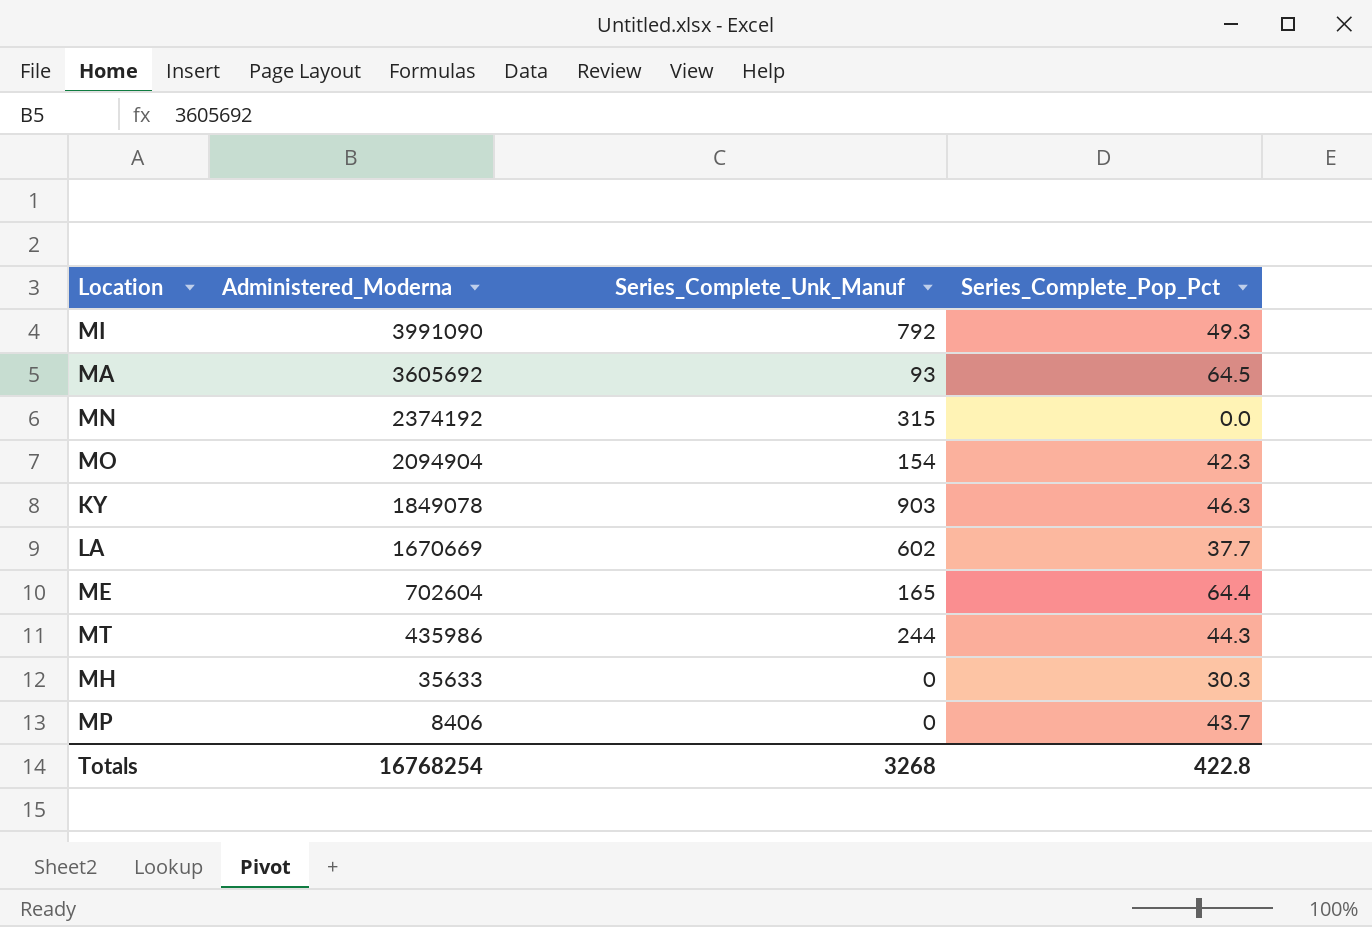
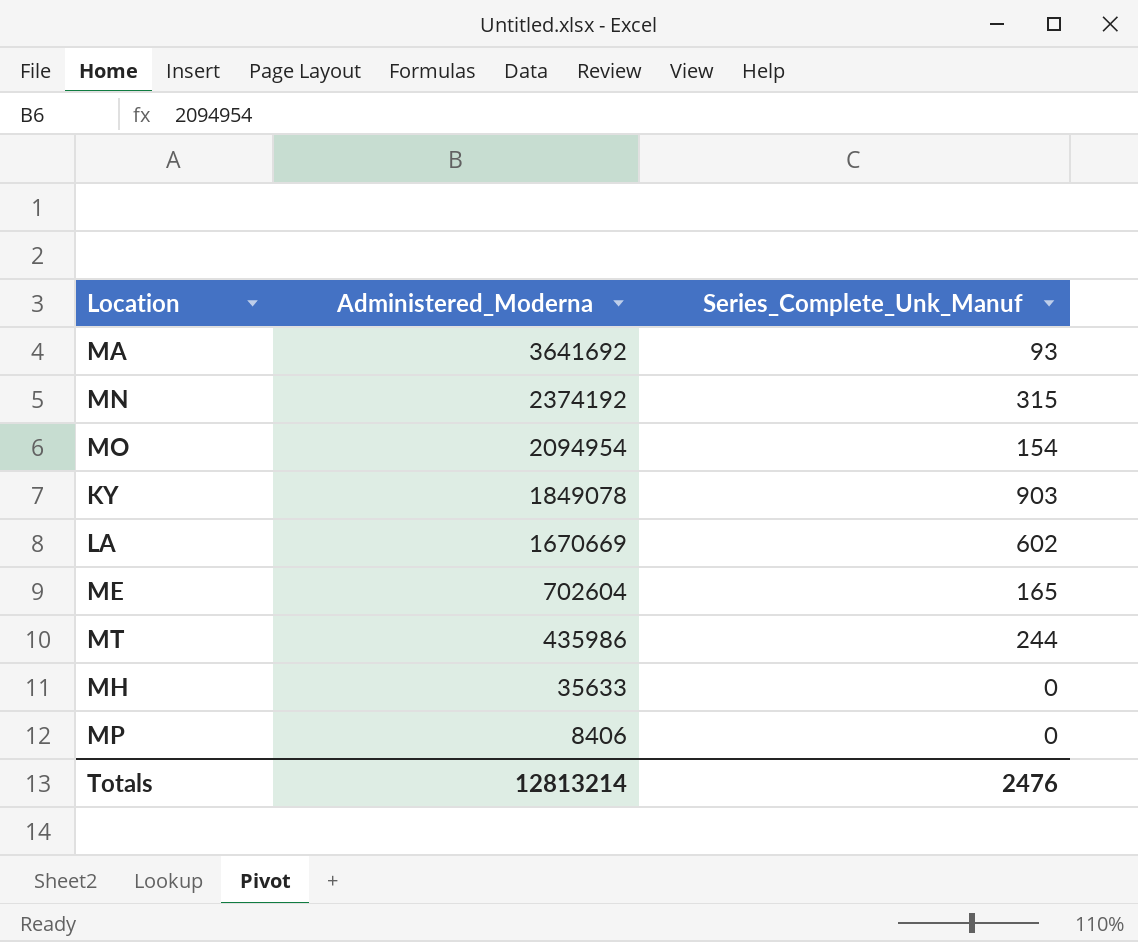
column Series_Complete_Pop_Pct | position: 4 -> none
row MI: 3991090 | 792 | 49.3 -> none
MA | Administered_Moderna: 3605692 -> 3641692
MO | Administered_Moderna: 2094904 -> 2094954
Totals | Administered_Moderna: 16768254 -> 12813214
Totals | Series_Complete_Unk_Manuf: 3268 -> 2476

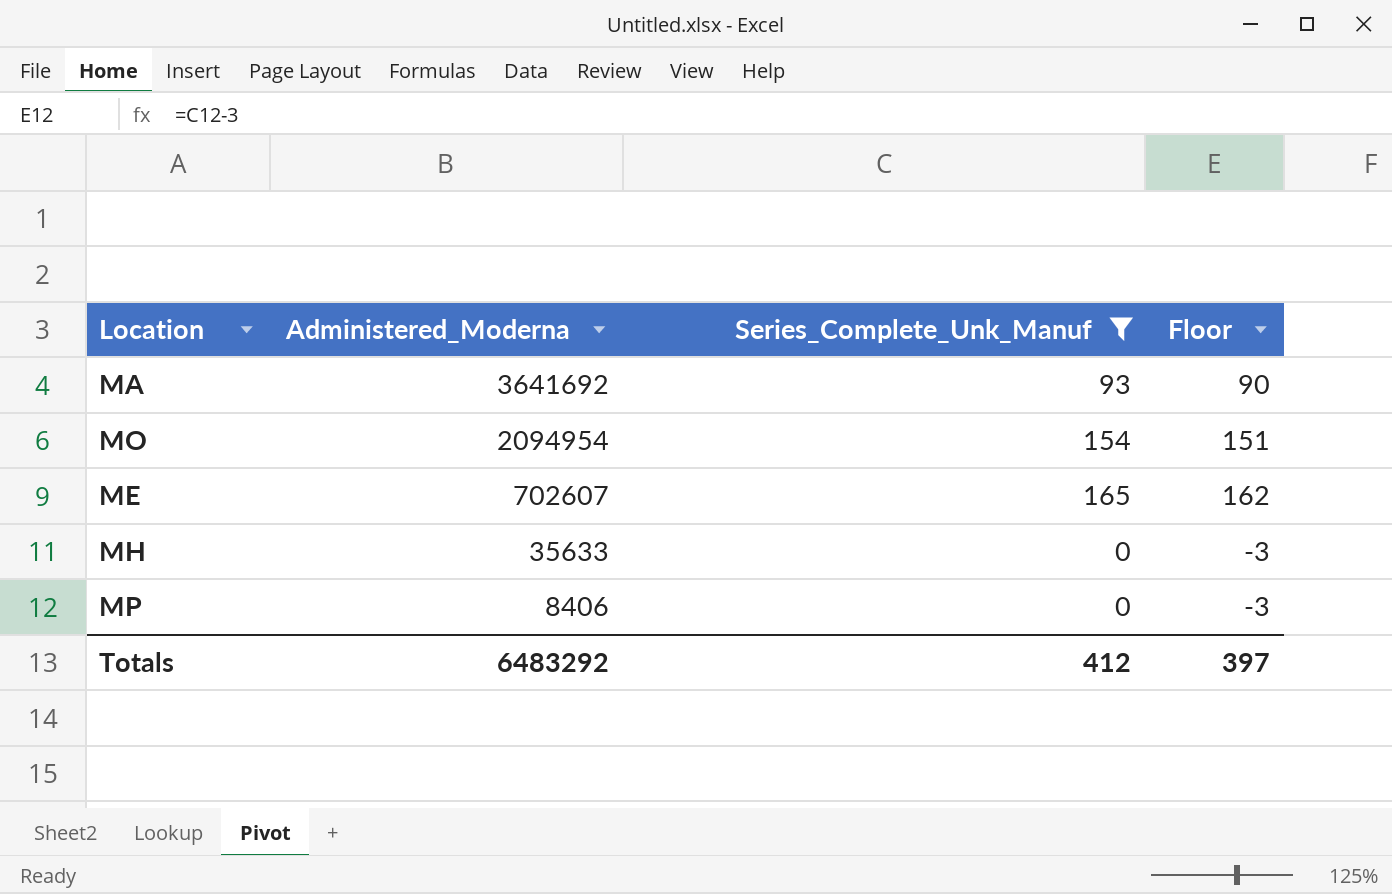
filter: none -> Series_Complete_Unk_Manuf <= 165
column Floor | formula: none -> [Series_Complete_Unk_Manuf] - 3
ME | Administered_Moderna: 702604 -> 702607
Totals | Administered_Moderna: 12813214 -> 6483292
Totals | Series_Complete_Unk_Manuf: 2476 -> 412

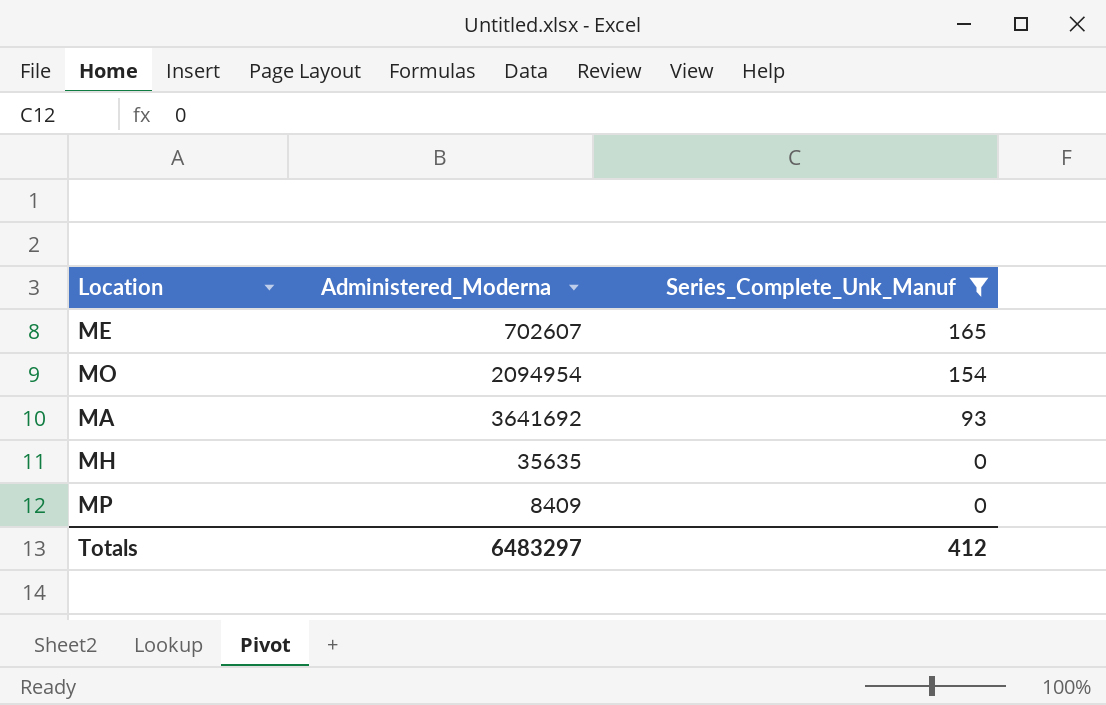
row order: Administered_Moderna descending -> Series_Complete_Unk_Manuf descending
column Floor | formula: [Series_Complete_Unk_Manuf] - 3 -> none
MH | Administered_Moderna: 35633 -> 35635
MP | Administered_Moderna: 8406 -> 8409
Totals | Administered_Moderna: 6483292 -> 6483297

